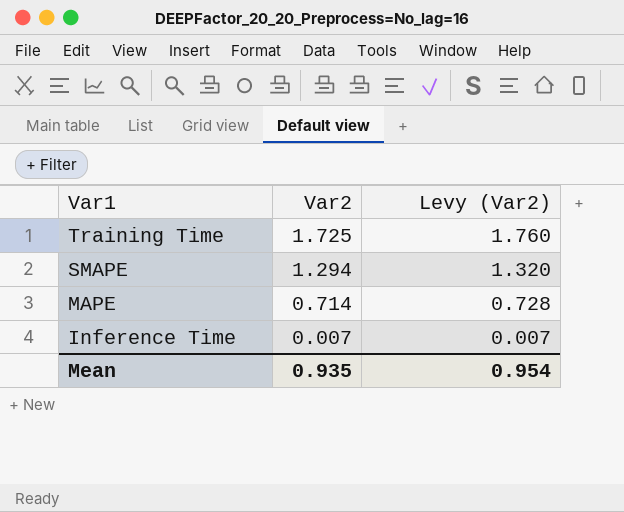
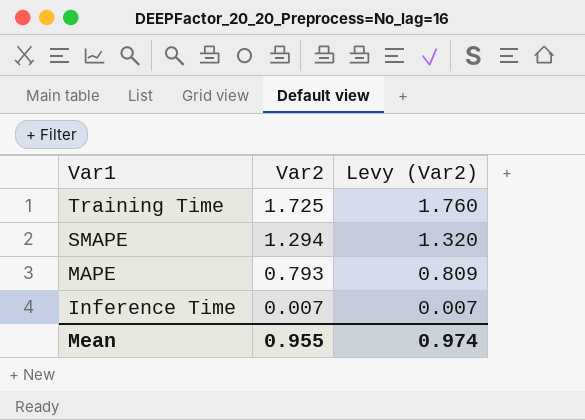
MAPE | Var2: 0.714 -> 0.793
MAPE | Levy (Var2): 0.728 -> 0.809
Mean | Var2: 0.935 -> 0.955
Mean | Levy (Var2): 0.954 -> 0.974

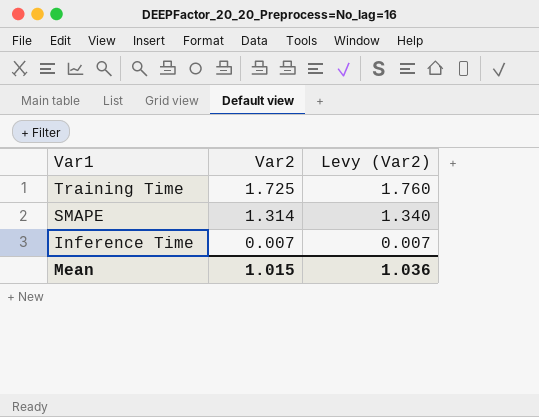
row MAPE: 0.793 | 0.809 -> none
SMAPE | Var2: 1.294 -> 1.314
SMAPE | Levy (Var2): 1.320 -> 1.340
Mean | Var2: 0.955 -> 1.015
Mean | Levy (Var2): 0.974 -> 1.036

